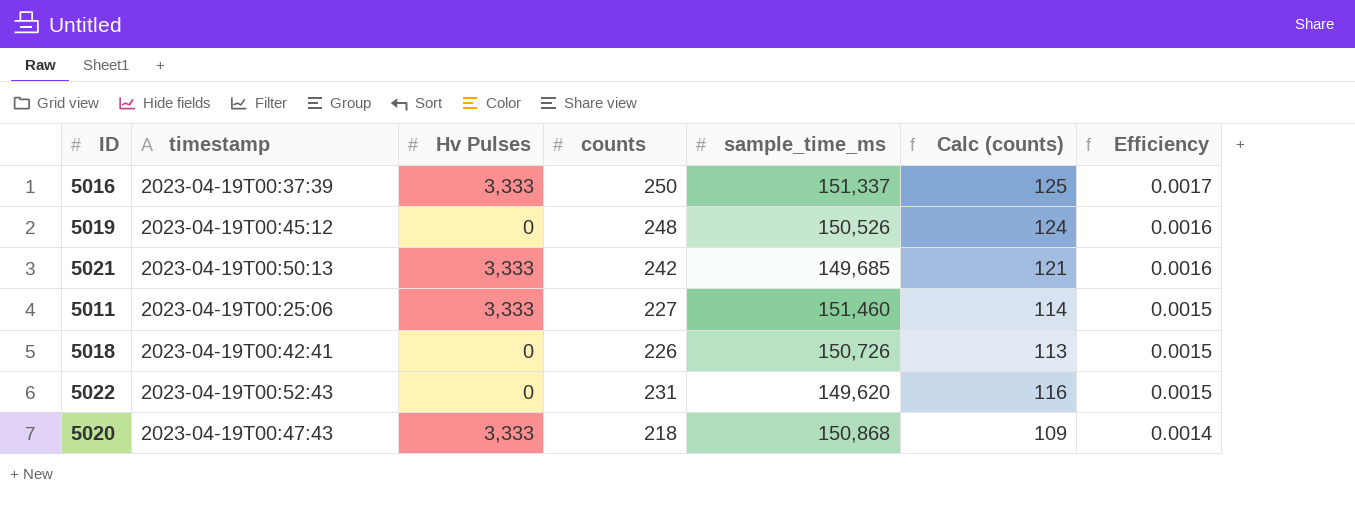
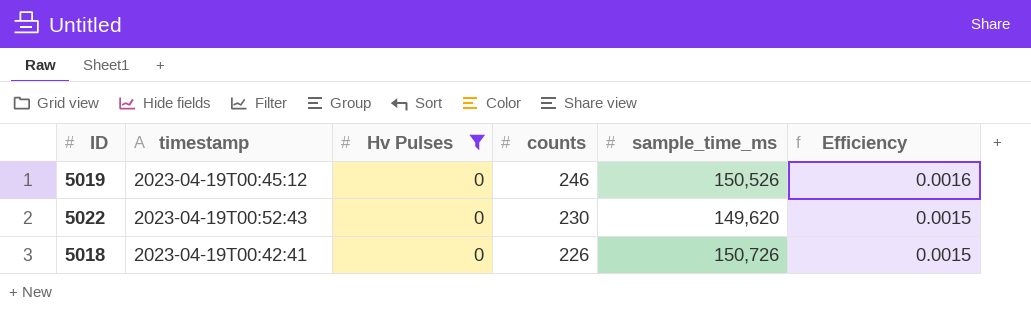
filter: none -> Hv Pulses = 0
row order: Efficiency descending -> counts descending
column Calc (counts) | formula: [counts] * 0.5 -> none
5019 | counts: 248 -> 246
5022 | counts: 231 -> 230

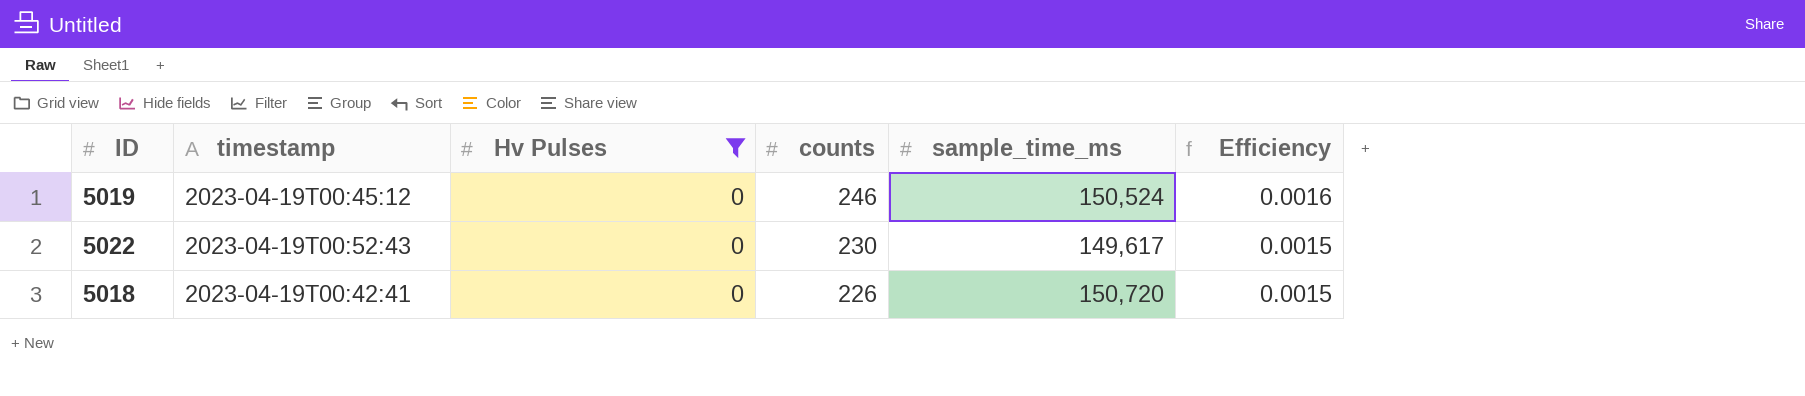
5019 | sample_time_ms: 150,526 -> 150,524
5022 | sample_time_ms: 149,620 -> 149,617
5018 | sample_time_ms: 150,726 -> 150,720

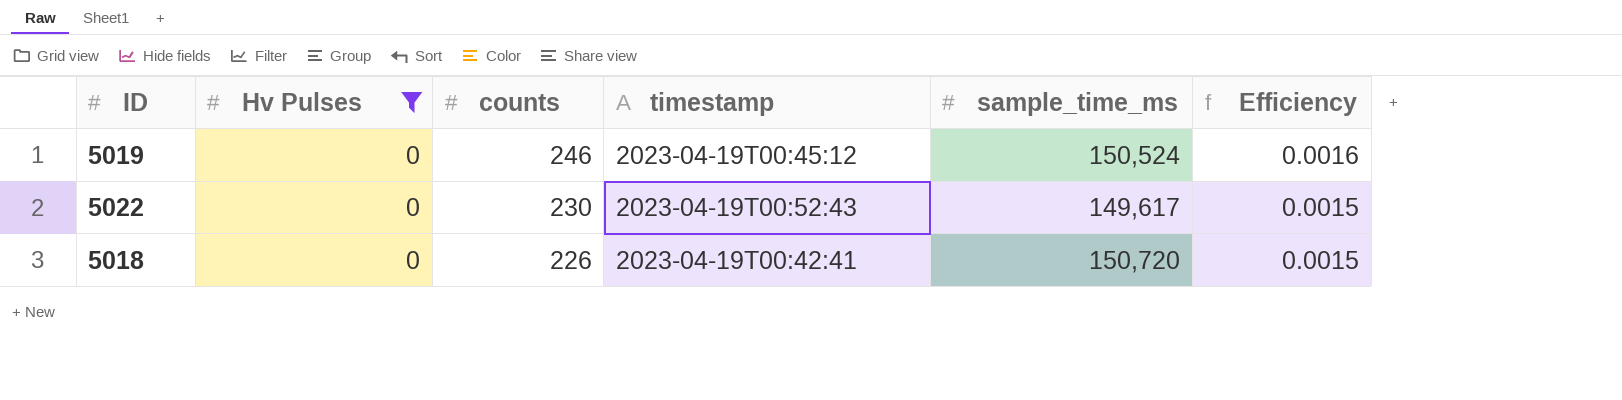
column timestamp | position: 2 -> 4

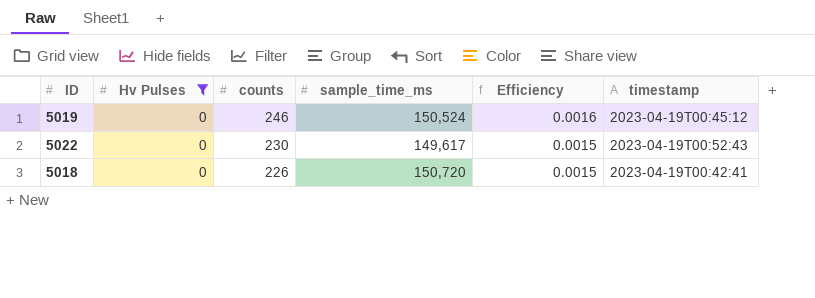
column timestamp | position: 4 -> 6

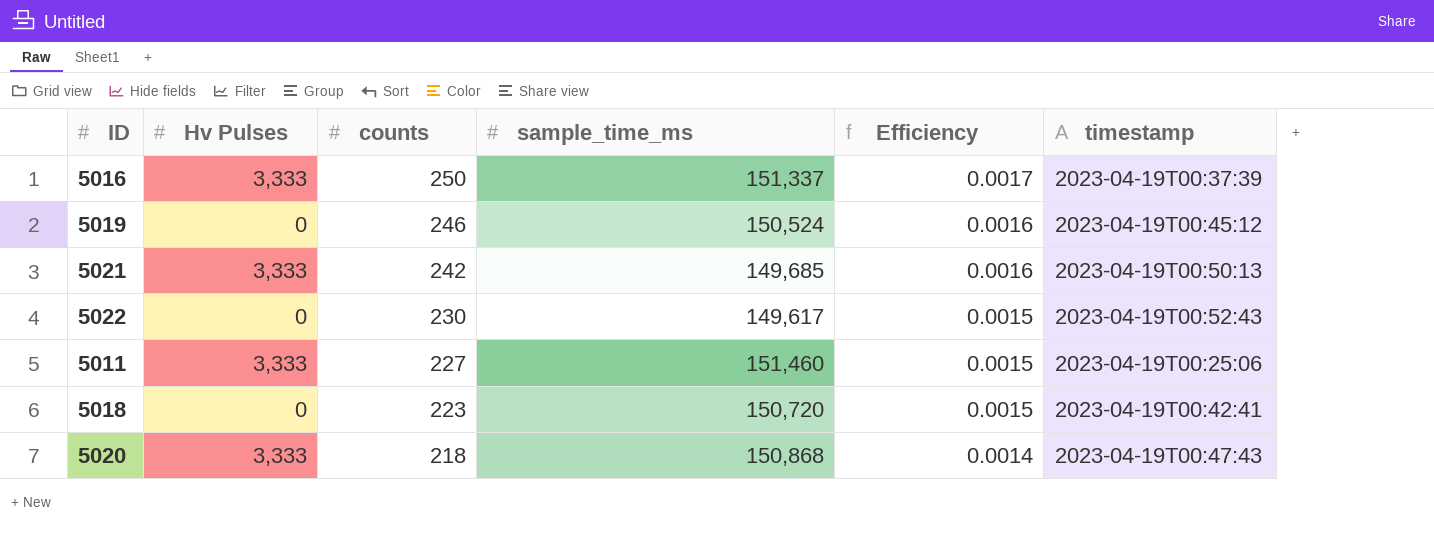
filter: Hv Pulses = 0 -> none
5018 | counts: 226 -> 223

